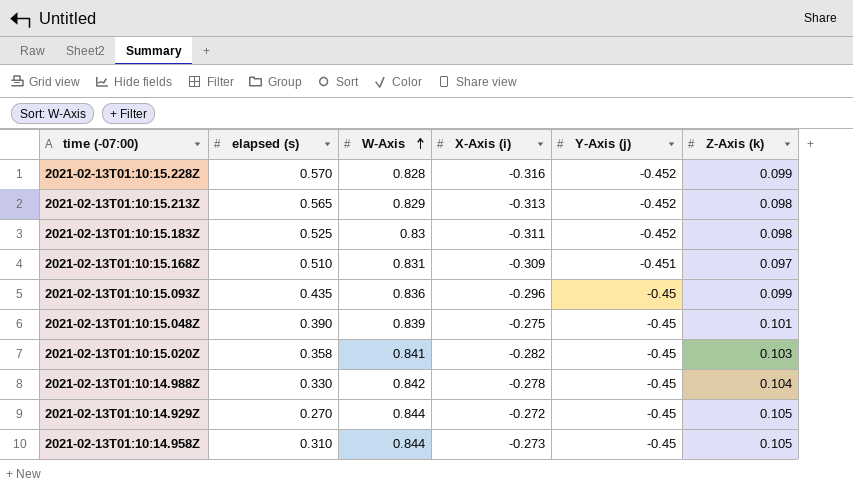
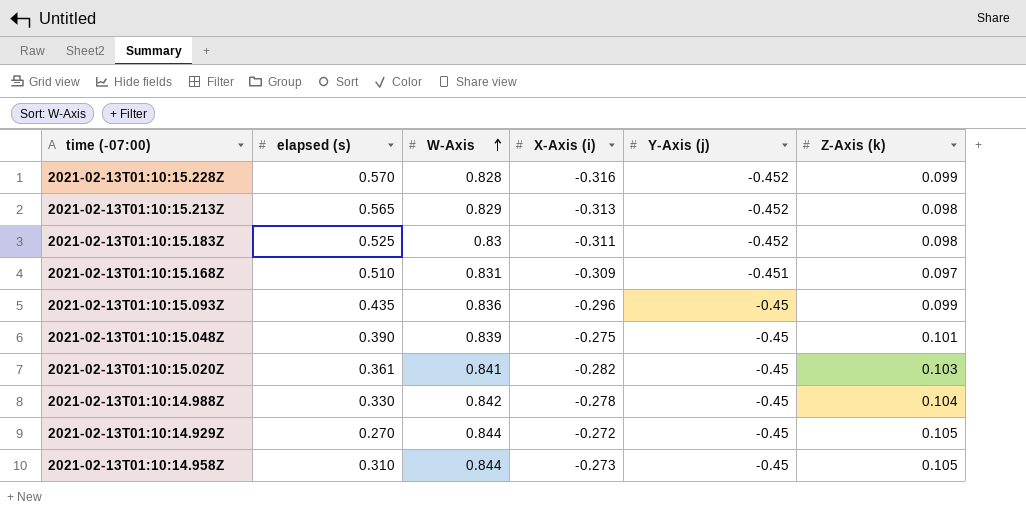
2021-02-13T01:10:15.020Z | elapsed (s): 0.358 -> 0.361

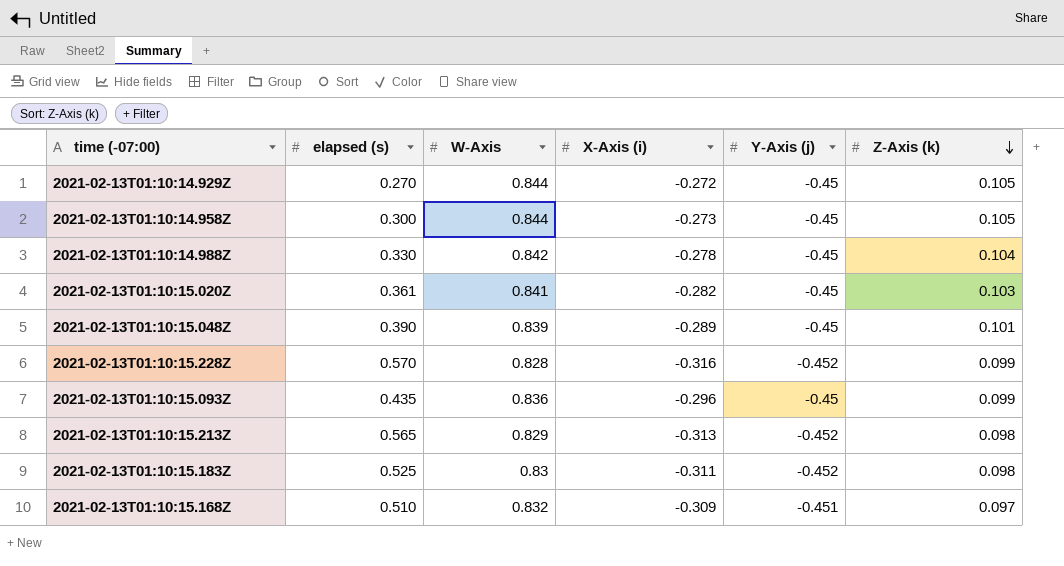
row order: W-Axis ascending -> Z-Axis (k) descending
2021-02-13T01:10:14.958Z | elapsed (s): 0.310 -> 0.300
2021-02-13T01:10:15.048Z | X-Axis (i): -0.275 -> -0.289
2021-02-13T01:10:15.168Z | W-Axis: 0.831 -> 0.832

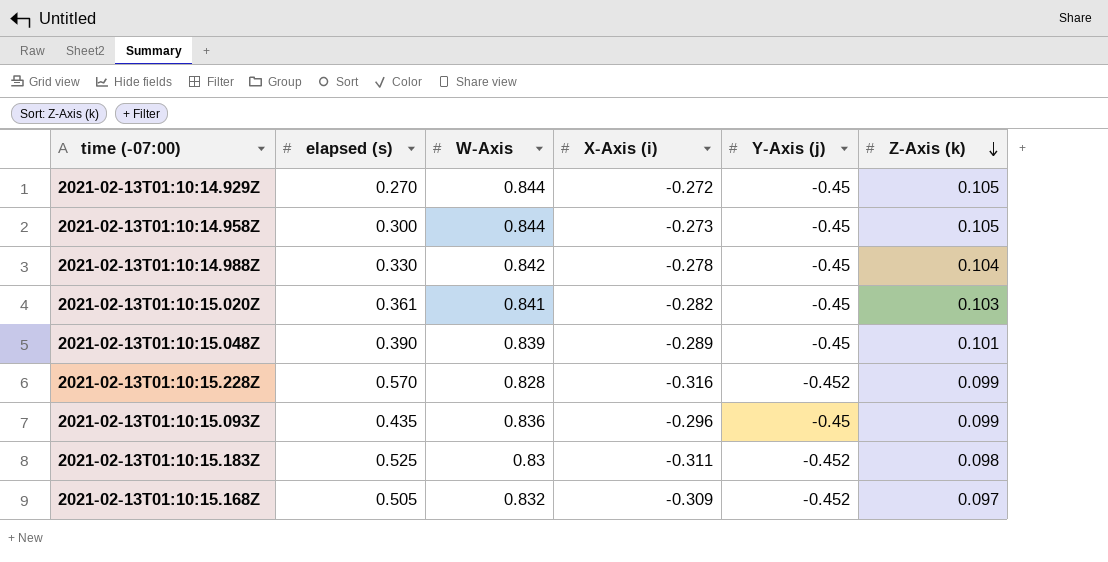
row 2021-02-13T01:10:15.213Z: 0.565 | 0.829 | -0.313 | -0.452 | 0.098 -> none
2021-02-13T01:10:15.168Z | elapsed (s): 0.510 -> 0.505
2021-02-13T01:10:15.168Z | Y-Axis (j): -0.451 -> -0.452

